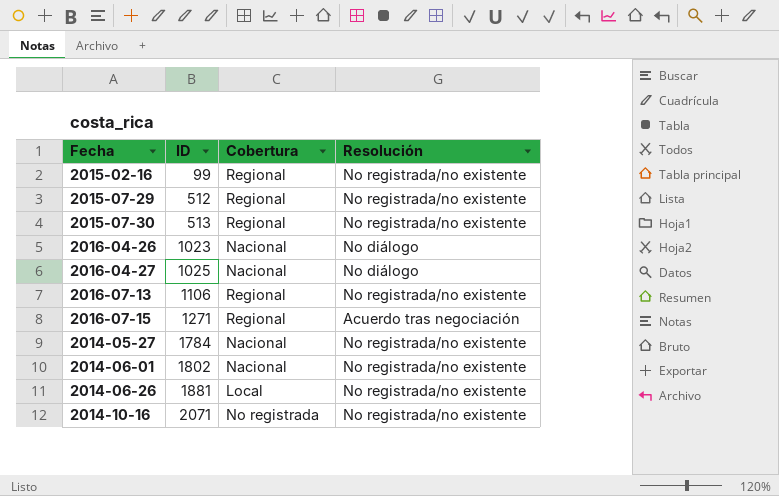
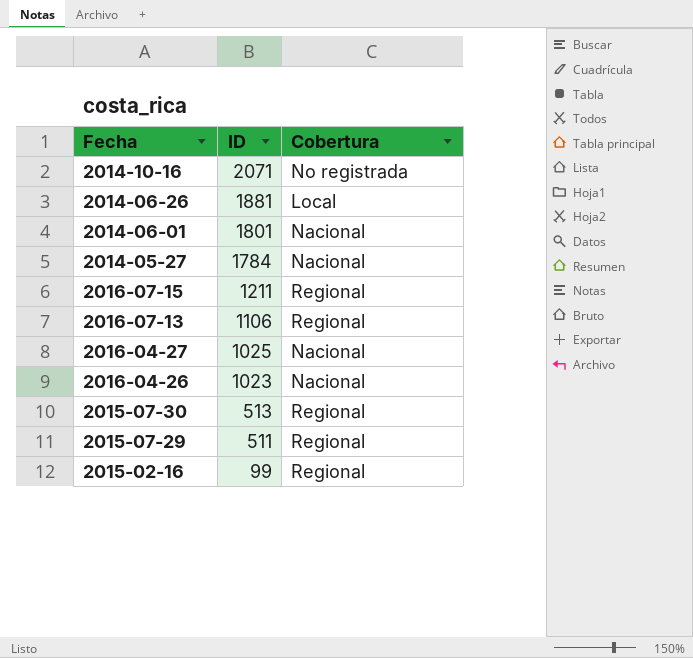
row order: ID ascending -> ID descending
column Resolución | position: 4 -> none
2014-06-01 | ID: 1802 -> 1801
2016-07-15 | ID: 1271 -> 1211
2015-07-29 | ID: 512 -> 511

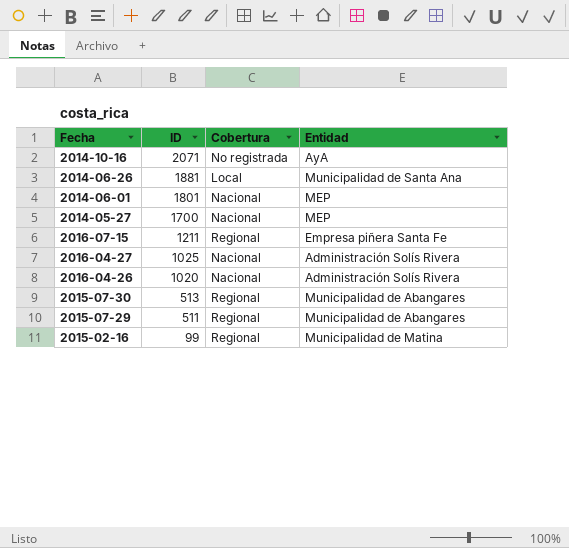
column Entidad | position: none -> 4
row 2016-07-13: 1106 | Regional -> none
2014-05-27 | ID: 1784 -> 1700
2016-04-26 | ID: 1023 -> 1020

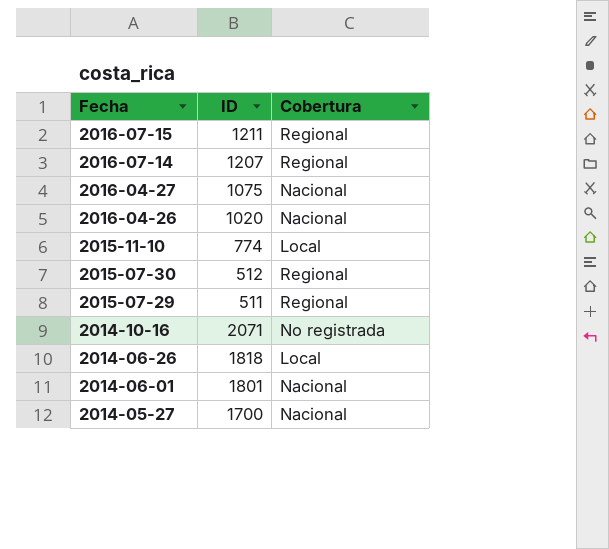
row order: ID descending -> Fecha descending
column Entidad | position: 4 -> none
row 2015-02-16: 99 | Regional | Municipalidad de Matina -> none
row 2016-07-14: none -> 1207 | Regional
2016-04-27 | ID: 1025 -> 1075
row 2015-11-10: none -> 774 | Local
2015-07-30 | ID: 513 -> 512
2014-06-26 | ID: 1881 -> 1818

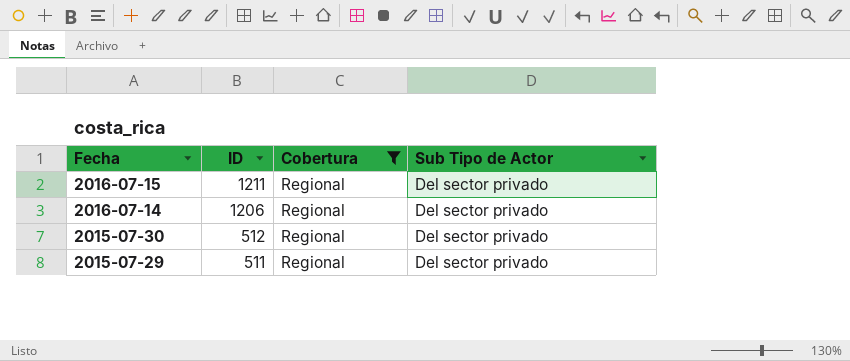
filter: none -> Cobertura = Regional
column Sub Tipo de Actor | position: none -> 4
2016-07-14 | ID: 1207 -> 1206

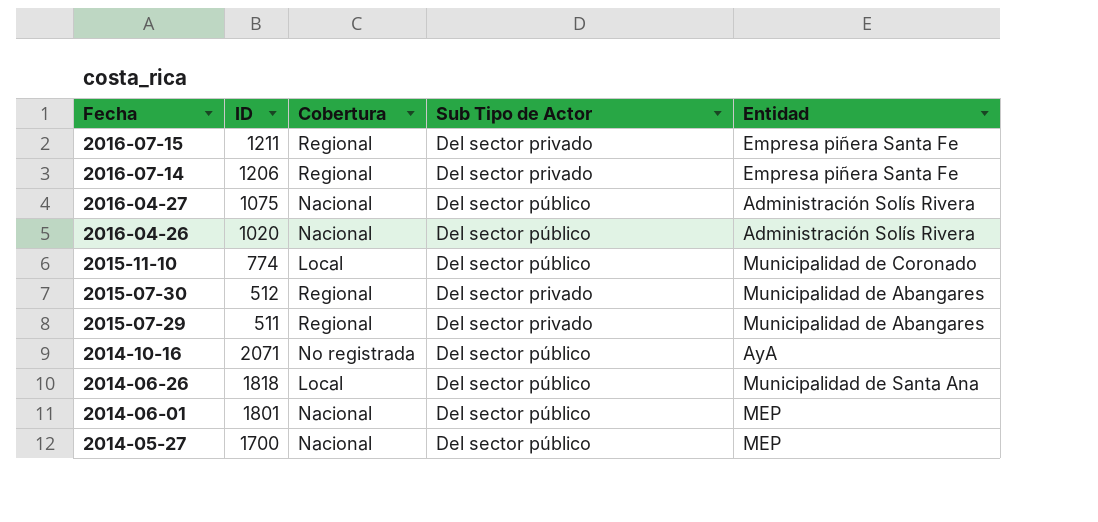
filter: Cobertura = Regional -> none
column Entidad | position: none -> 5

